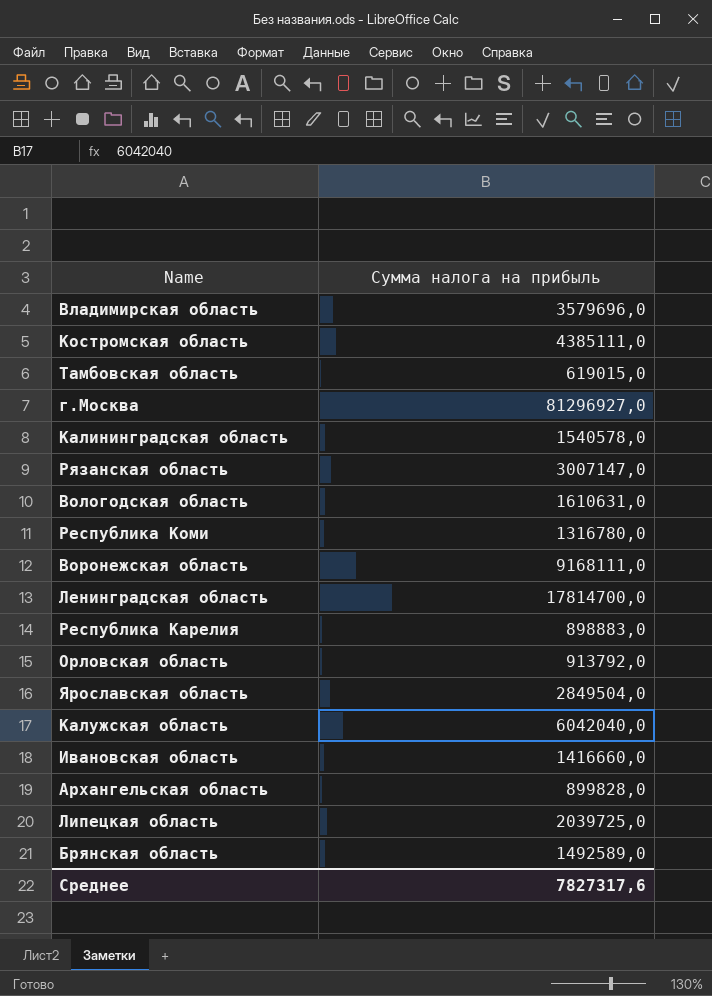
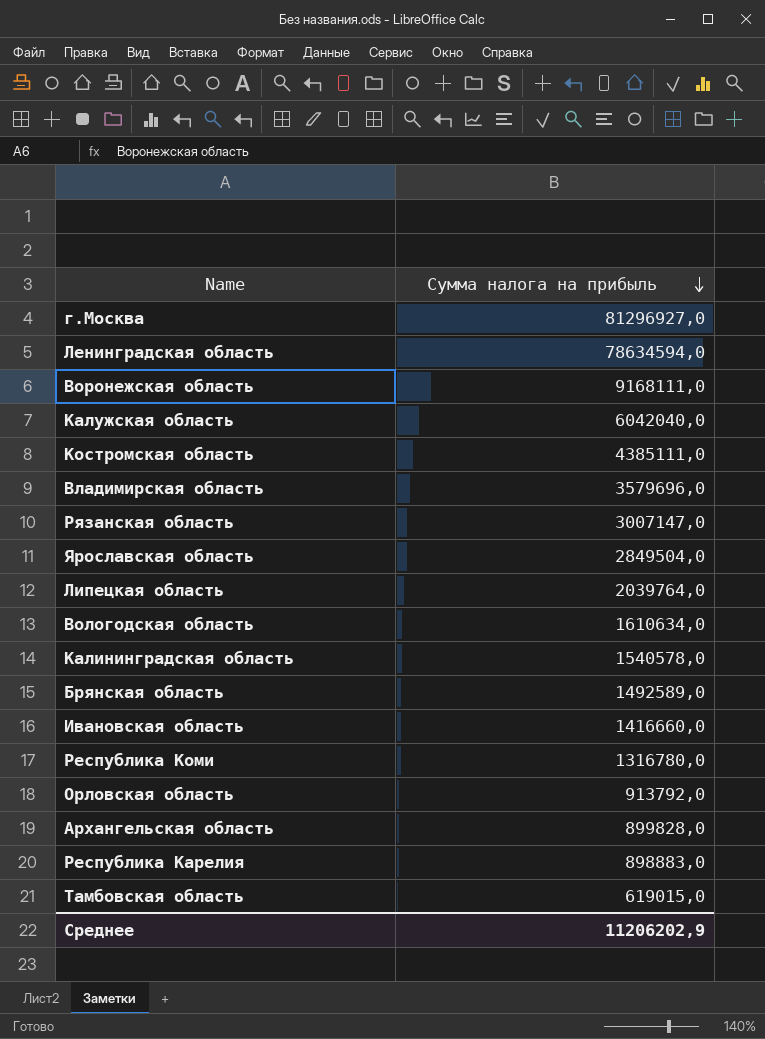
row order: none -> Сумма налога на прибыль descending
Ленинградская область | Сумма налога на прибыль: 17814700,0 -> 78634594,0
Липецкая область | Сумма налога на прибыль: 2039725,0 -> 2039764,0
Вологодская область | Сумма налога на прибыль: 1610631,0 -> 1610634,0
Среднее | Сумма налога на прибыль: 7827317,6 -> 11206202,9

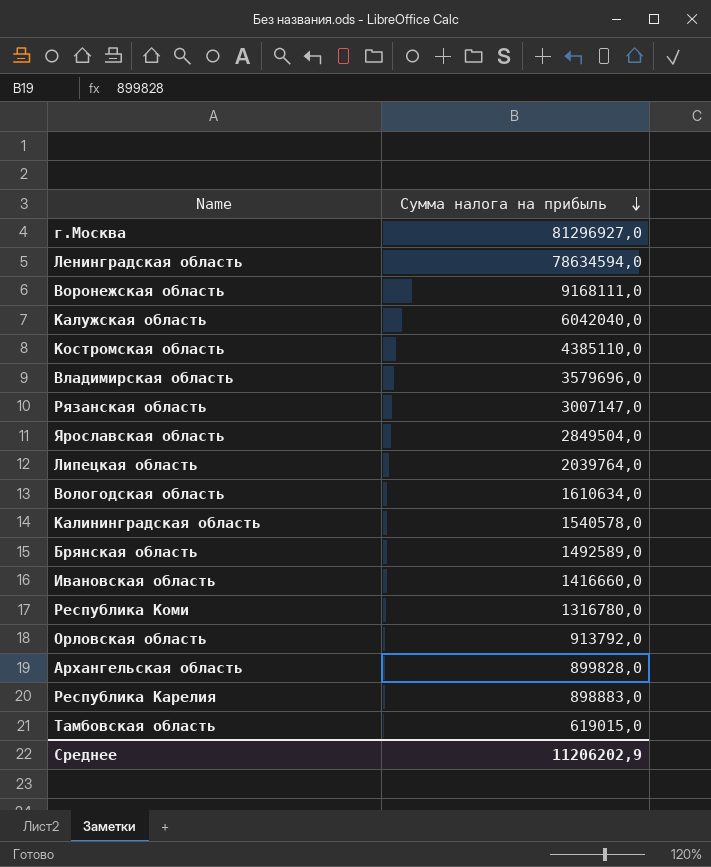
Костромская область | Сумма налога на прибыль: 4385111,0 -> 4385110,0

